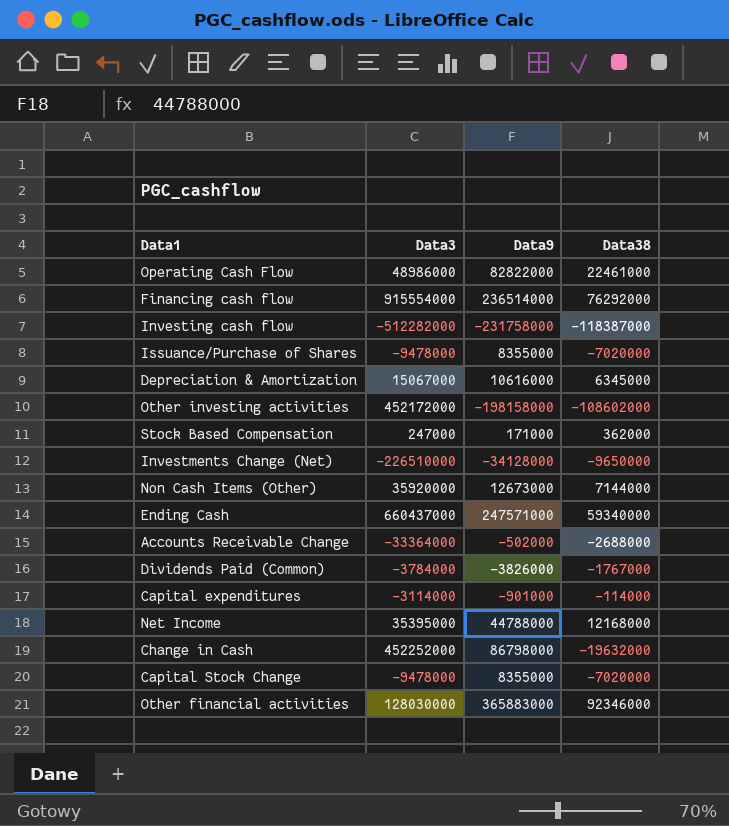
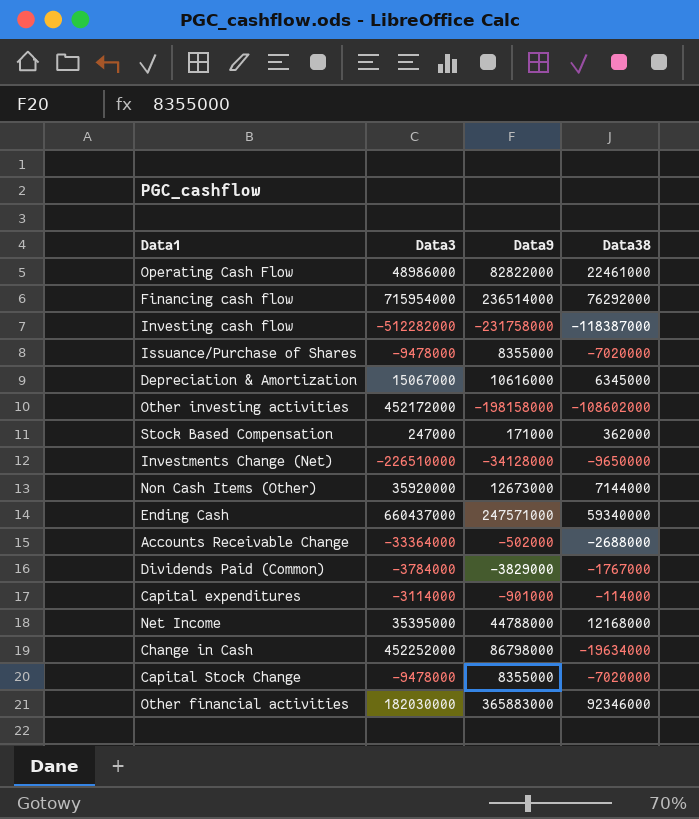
Financing cash flow | Data3: 915554000 -> 715954000
Dividends Paid (Common) | Data9: -3826000 -> -3829000
Change in Cash | Data38: -19632000 -> -19634000
Other financial activities | Data3: 128030000 -> 182030000

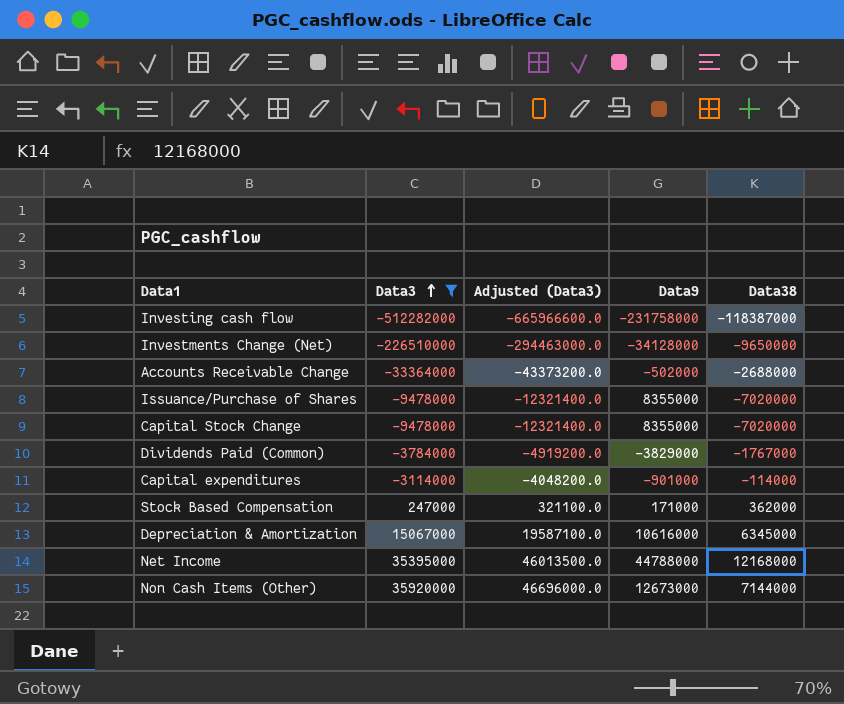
filter: none -> Data3 <= 35920000
row order: none -> Data3 ascending
column Adjusted (Data3) | formula: none -> [Data3] * 1.3

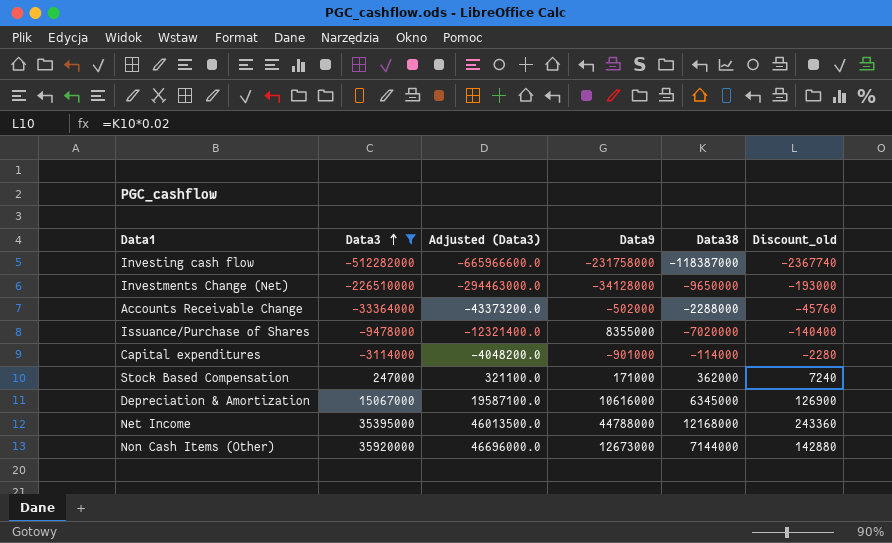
column Discount_old | formula: none -> [Data38] * 0.02
row Capital Stock Change: -9478000 | -12321400.0 | 8355000 | -7020000 -> none
row Dividends Paid (Common): -3784000 | -4919200.0 | -3829000 | -1767000 -> none
Accounts Receivable Change | Data38: -2688000 -> -2288000

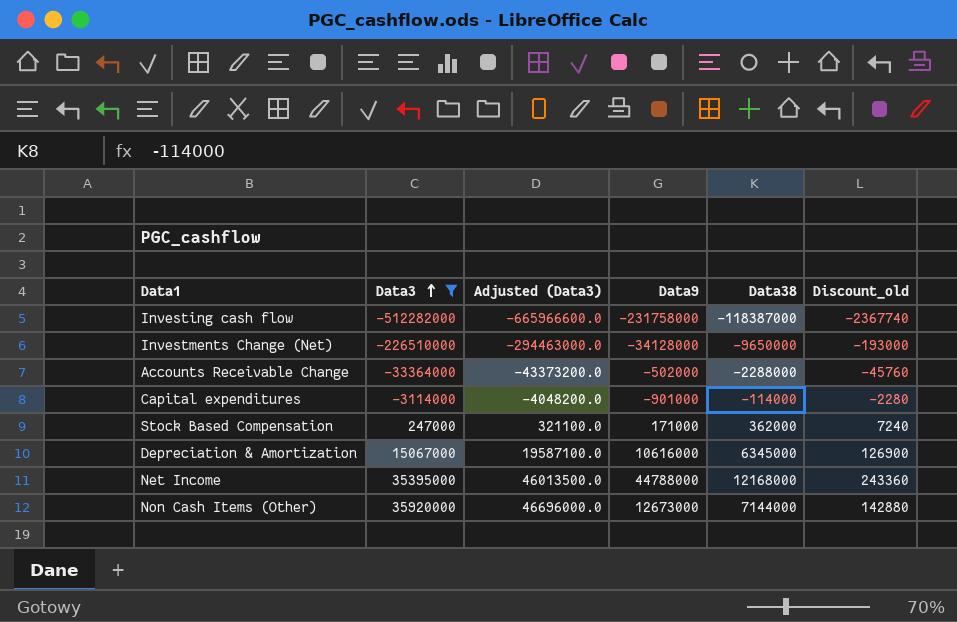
row Issuance/Purchase of Shares: -9478000 | -12321400.0 | 8355000 | -7020000 | -140400 -> none

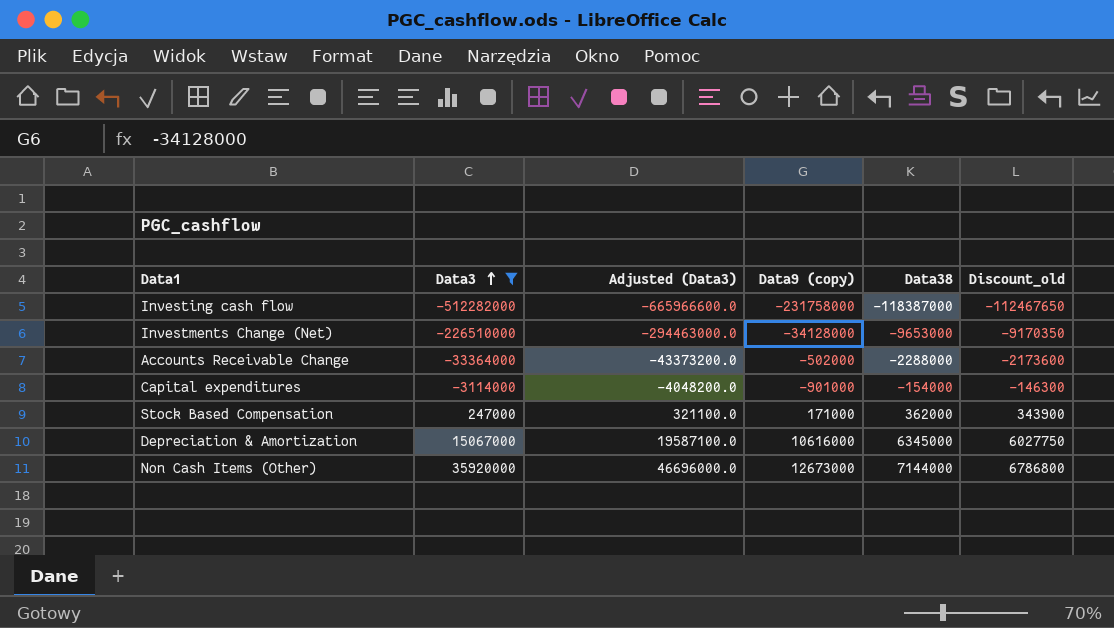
column name: Data9 -> Data9 (copy)
column Discount_old | formula: [Data38] * 0.02 -> [Data38] * 0.95
row Net Income: 35395000 | 46013500.0 | 44788000 | 12168000 | 243360 -> none
Investments Change (Net) | Data38: -9650000 -> -9653000
Capital expenditures | Data38: -114000 -> -154000

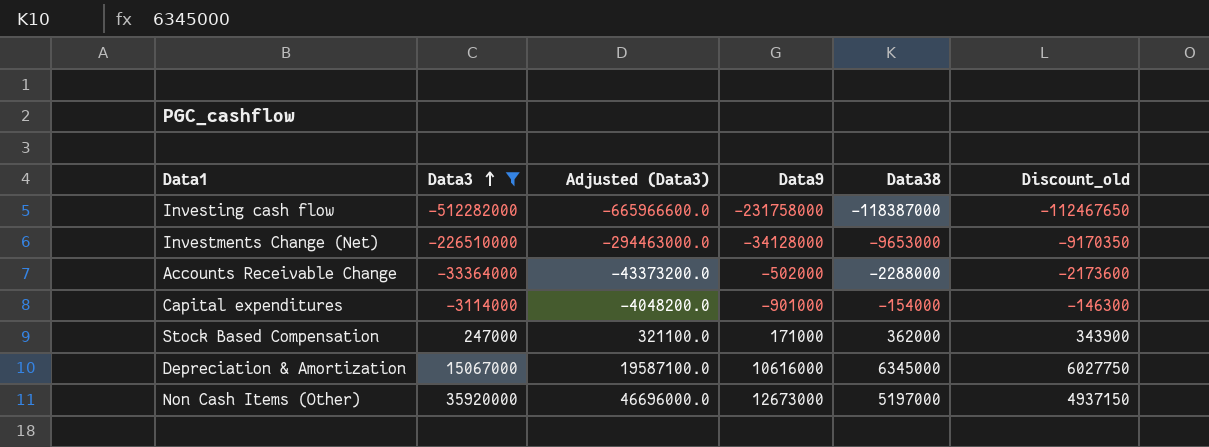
column name: Data9 (copy) -> Data9
Non Cash Items (Other) | Data38: 7144000 -> 5197000
Non Cash Items (Other) | Discount_old: 6786800 -> 4937150

